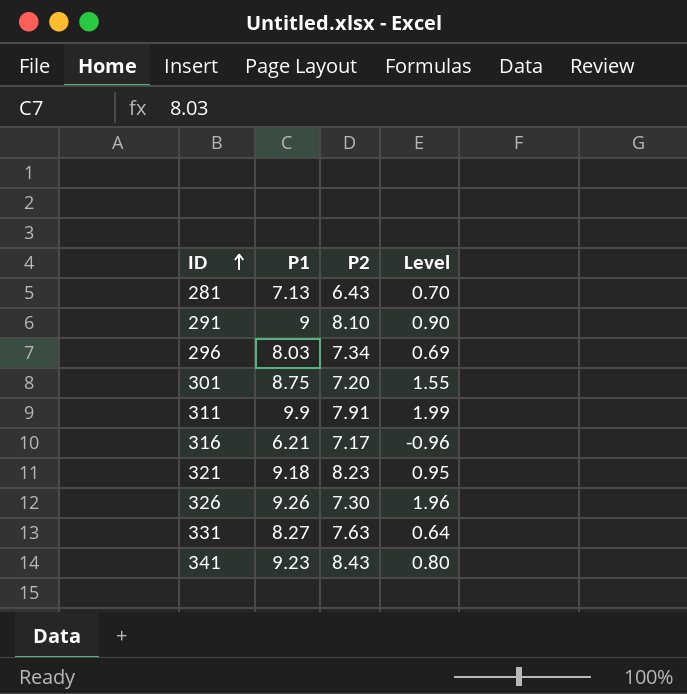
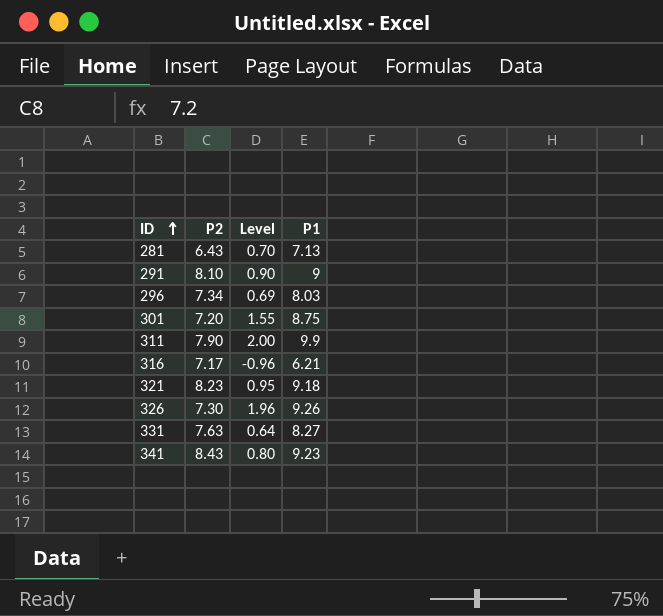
column P1 | position: 2 -> 4
311 | P2: 7.91 -> 7.90
311 | Level: 1.99 -> 2.00

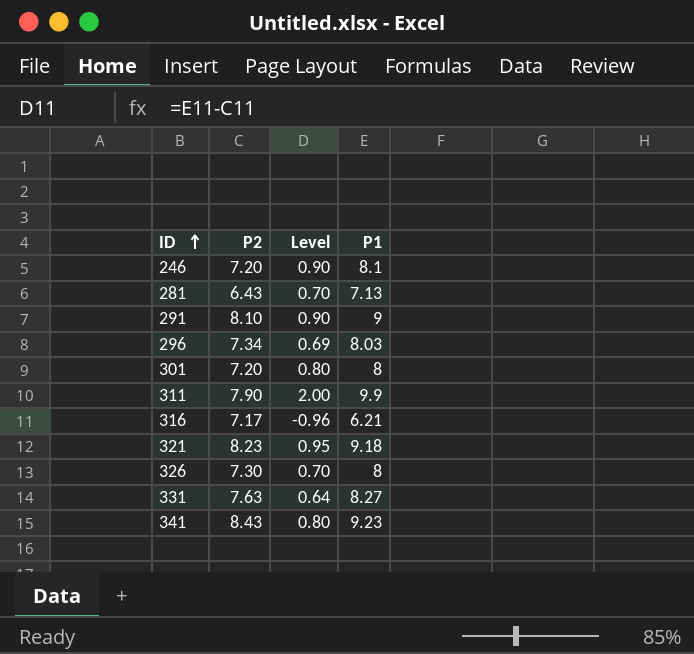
row 246: none -> 7.20 | 0.90 | 8.1
301 | Level: 1.55 -> 0.80
301 | P1: 8.75 -> 8
326 | Level: 1.96 -> 0.70
326 | P1: 9.26 -> 8

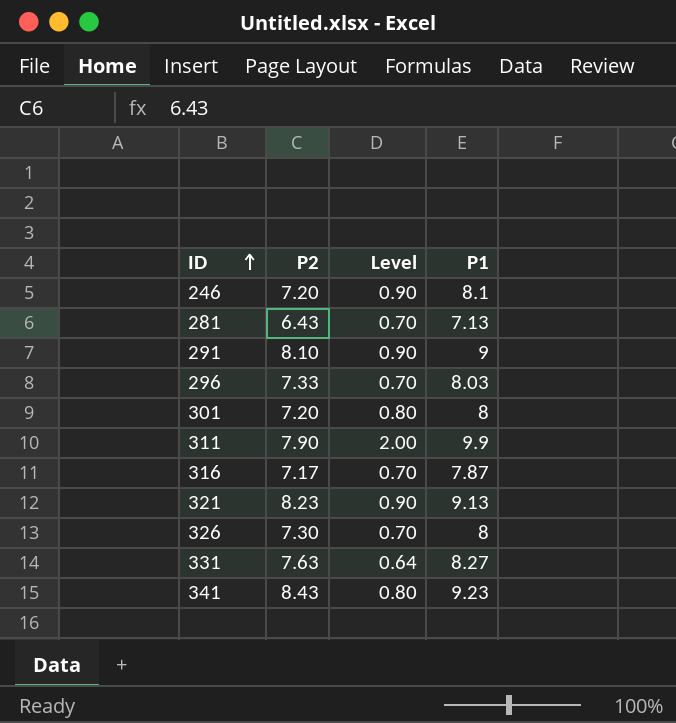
296 | P2: 7.34 -> 7.33
296 | Level: 0.69 -> 0.70
316 | Level: -0.96 -> 0.70
316 | P1: 6.21 -> 7.87
321 | Level: 0.95 -> 0.90
321 | P1: 9.18 -> 9.13

